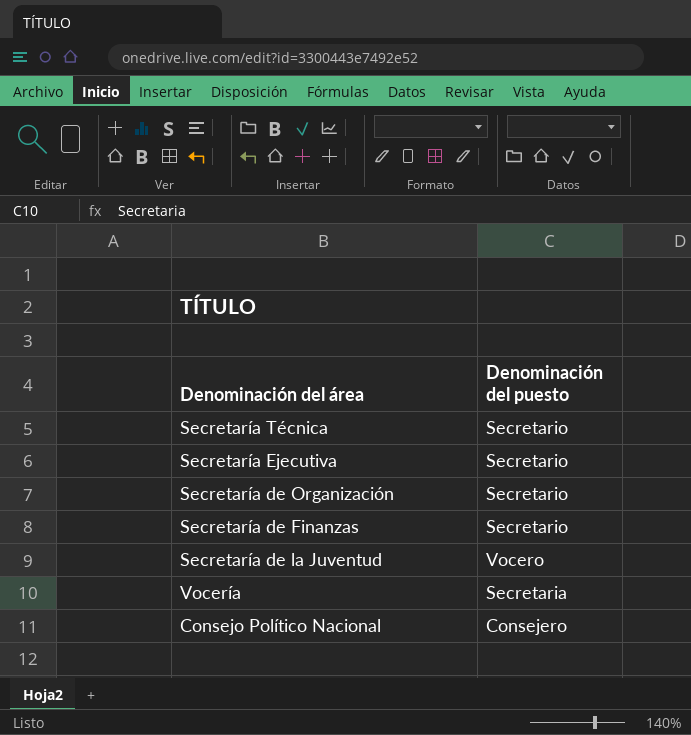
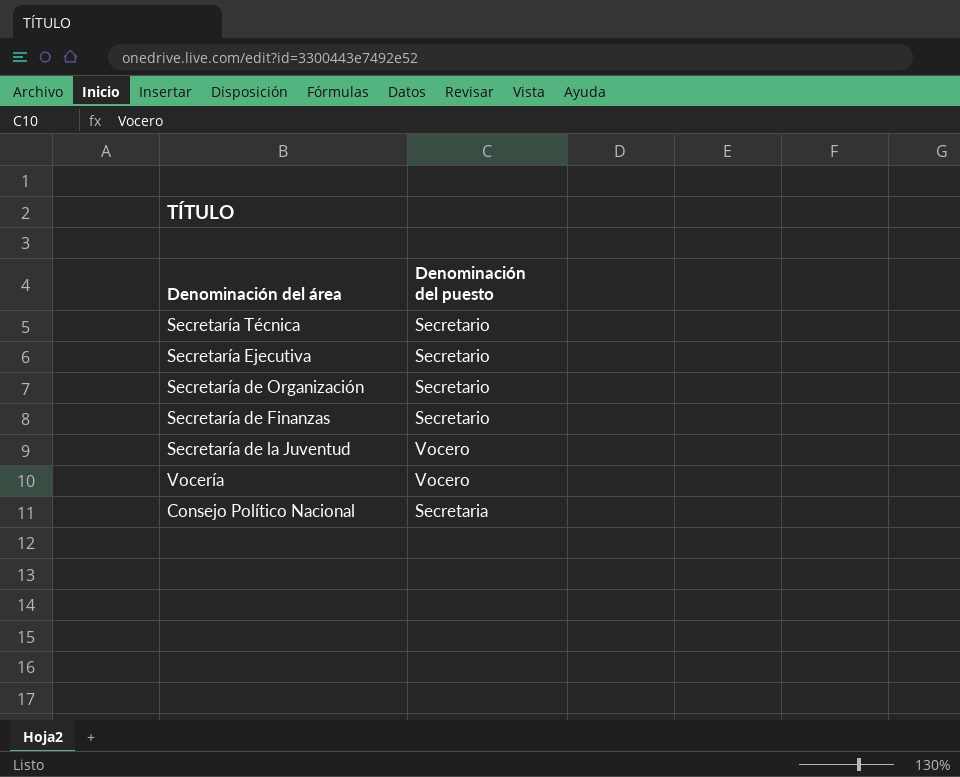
Vocería | Denominación del puesto: Secretaria -> Vocero
Consejo Político Nacional | Denominación del puesto: Consejero -> Secretaria

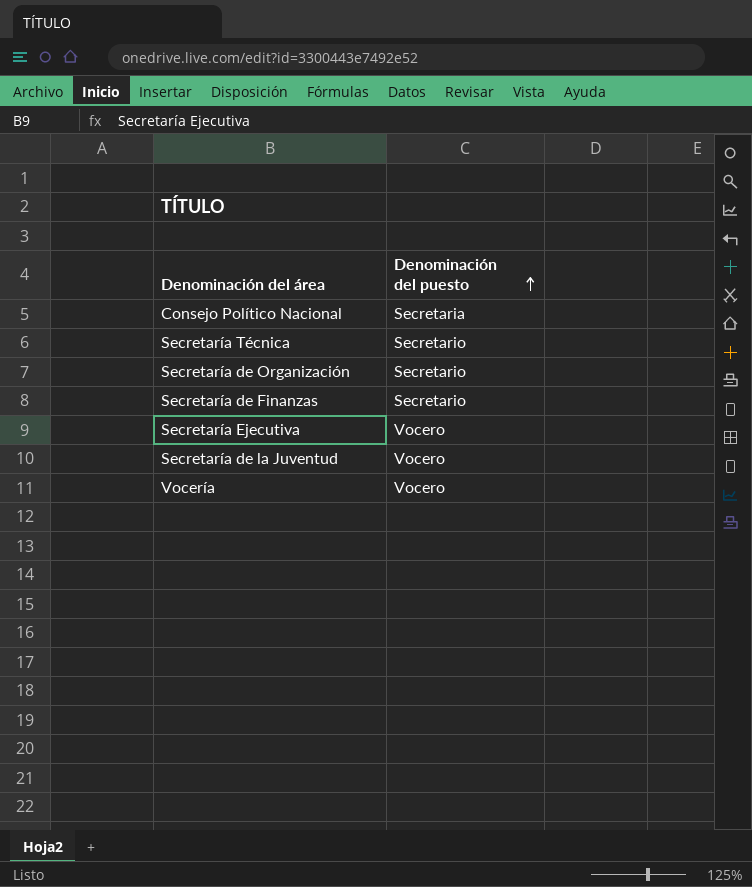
row order: none -> Denominación del puesto ascending
Secretaría Ejecutiva | Denominación del puesto: Secretario -> Vocero

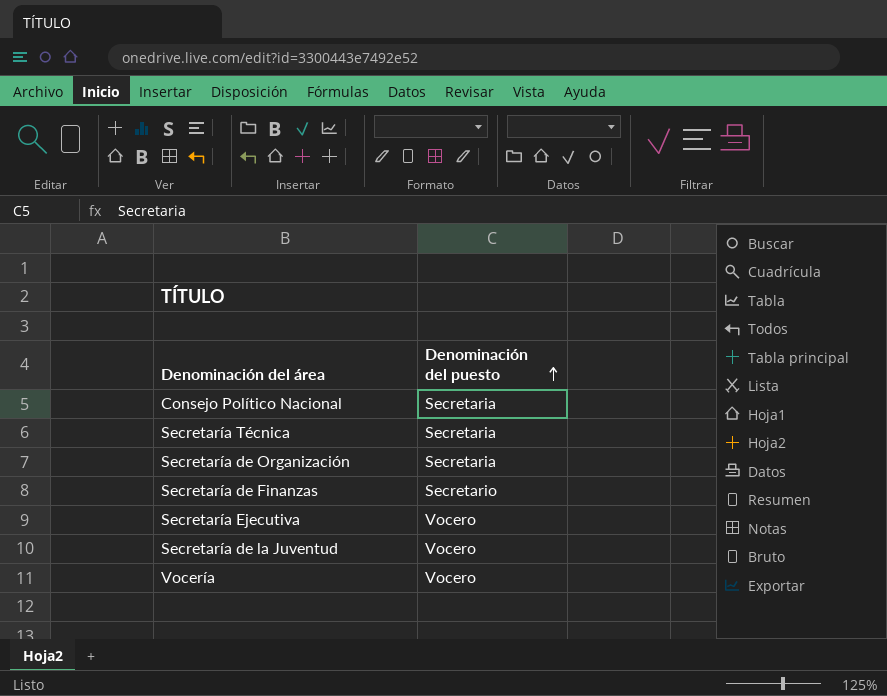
Secretaría Técnica | Denominación del puesto: Secretario -> Secretaria
Secretaría de Organización | Denominación del puesto: Secretario -> Secretaria

